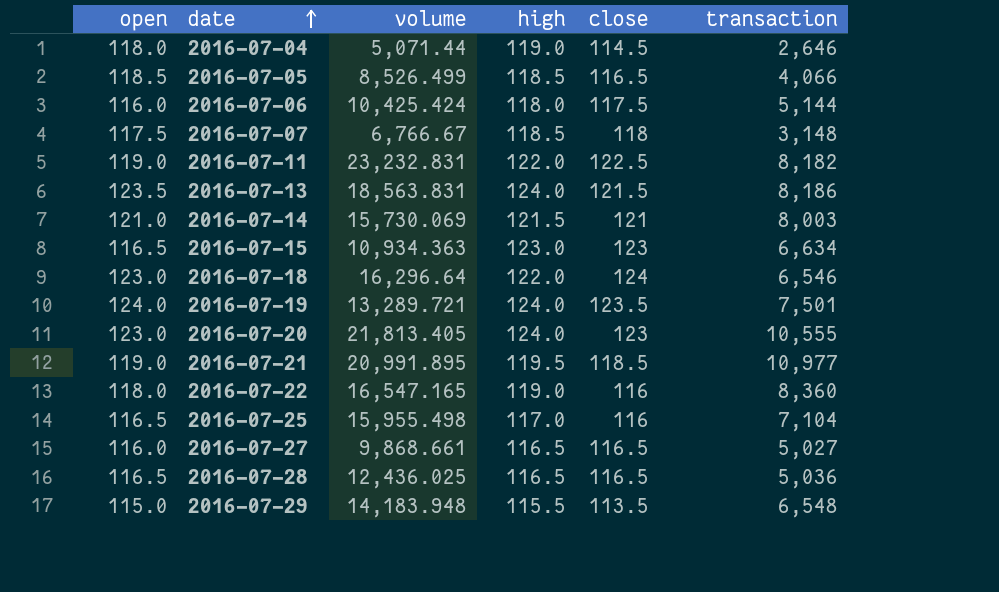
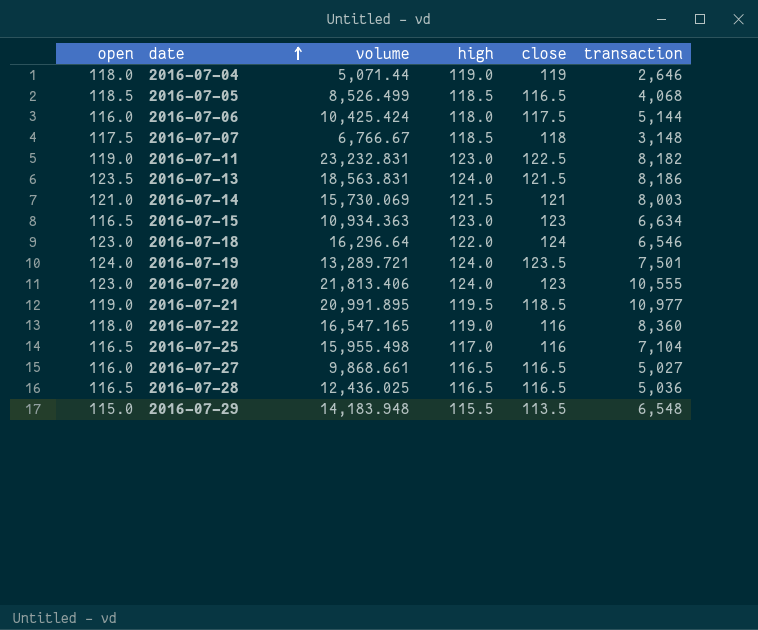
2016-07-04 | close: 114.5 -> 119
2016-07-05 | transaction: 4,066 -> 4,068
2016-07-11 | high: 122.0 -> 123.0
2016-07-20 | volume: 21,813.405 -> 21,813.406

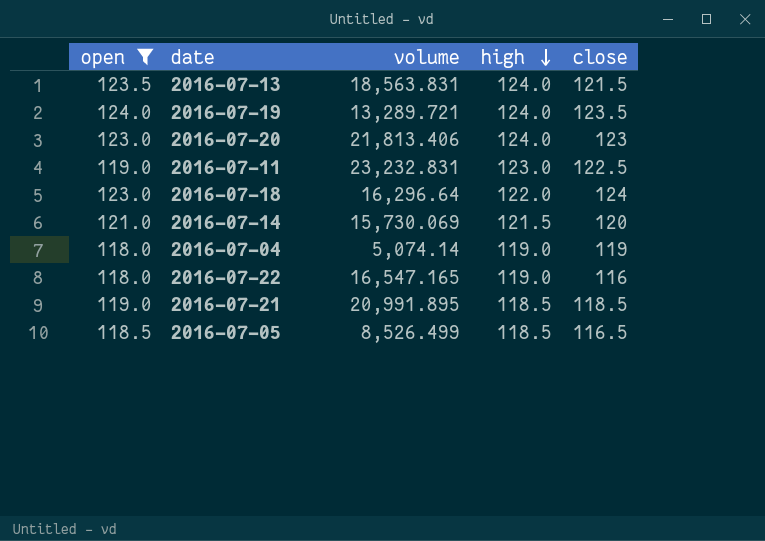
filter: none -> open >= 118.0
row order: date ascending -> high descending
column transaction | position: 6 -> none
2016-07-14 | close: 121 -> 120
2016-07-04 | volume: 5,071.44 -> 5,074.14
2016-07-21 | high: 119.5 -> 118.5

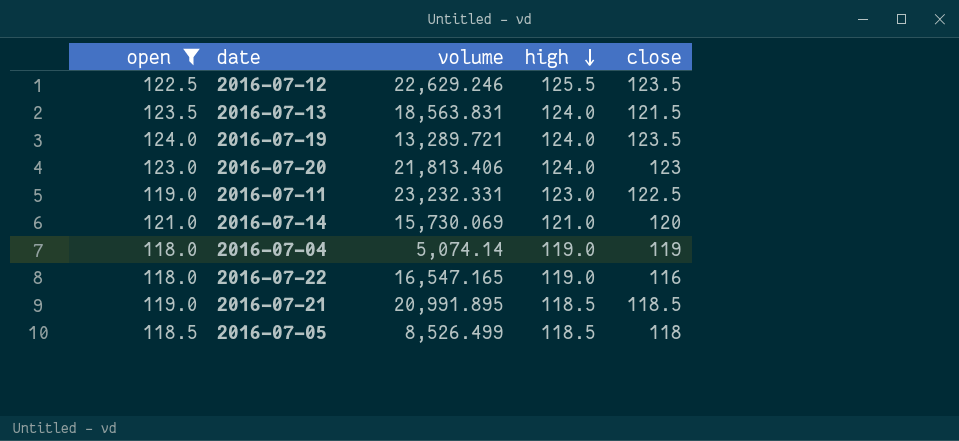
row 2016-07-18: 123.0 | 16,296.64 | 122.0 | 124 -> none
row 2016-07-12: none -> 122.5 | 22,629.246 | 125.5 | 123.5
2016-07-11 | volume: 23,232.831 -> 23,232.331
2016-07-14 | high: 121.5 -> 121.0
2016-07-05 | close: 116.5 -> 118

